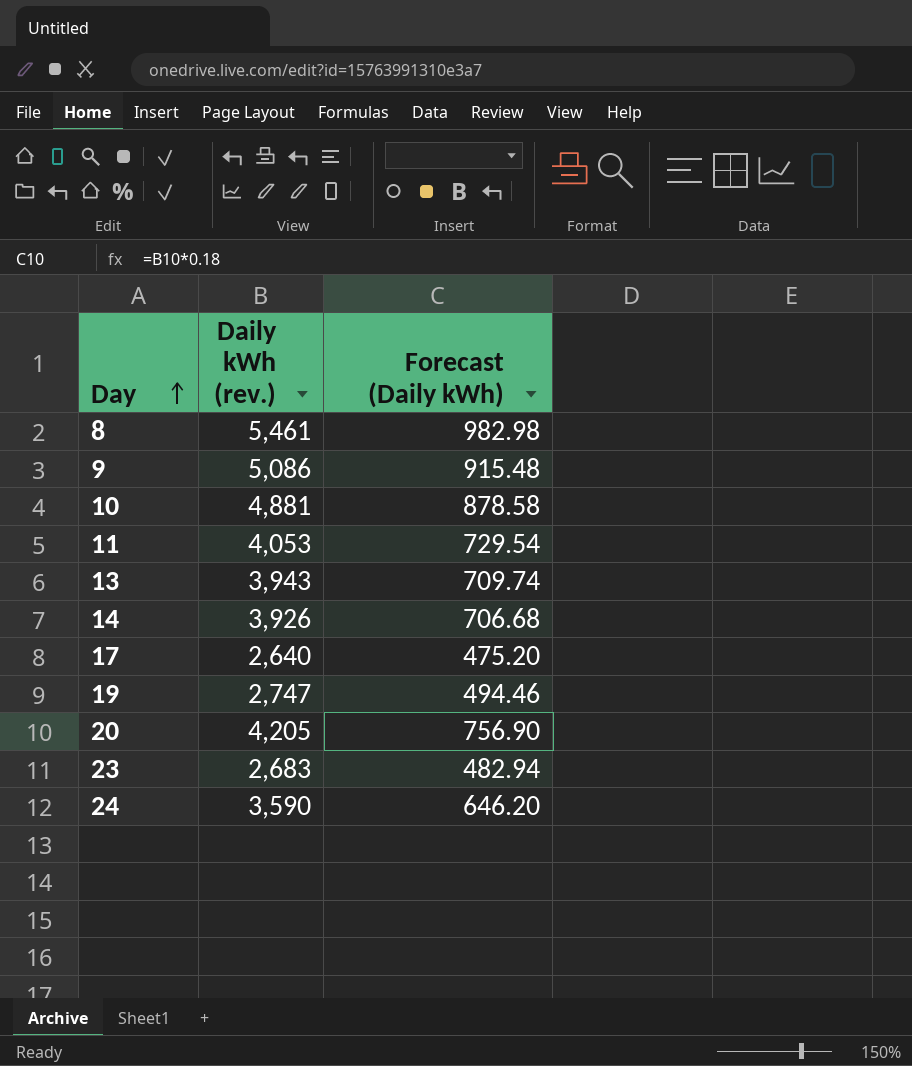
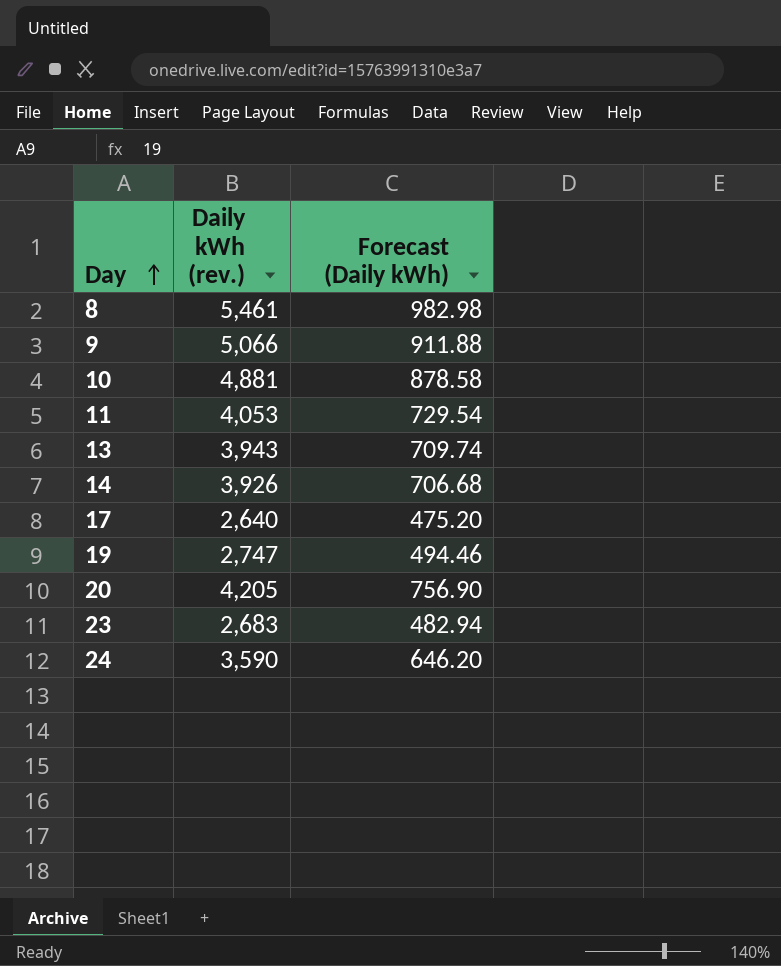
9 | Daily kWh (rev.): 5,086 -> 5,066
9 | Forecast (Daily kWh): 915.48 -> 911.88

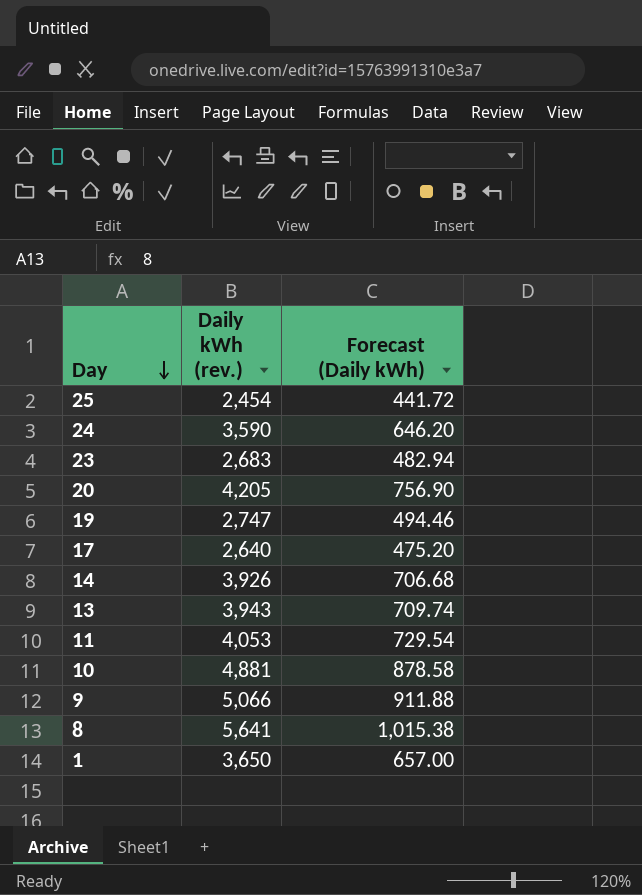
row order: Day ascending -> Day descending
row 25: none -> 2,454 | 441.72
8 | Daily kWh (rev.): 5,461 -> 5,641
8 | Forecast (Daily kWh): 982.98 -> 1,015.38
row 1: none -> 3,650 | 657.00

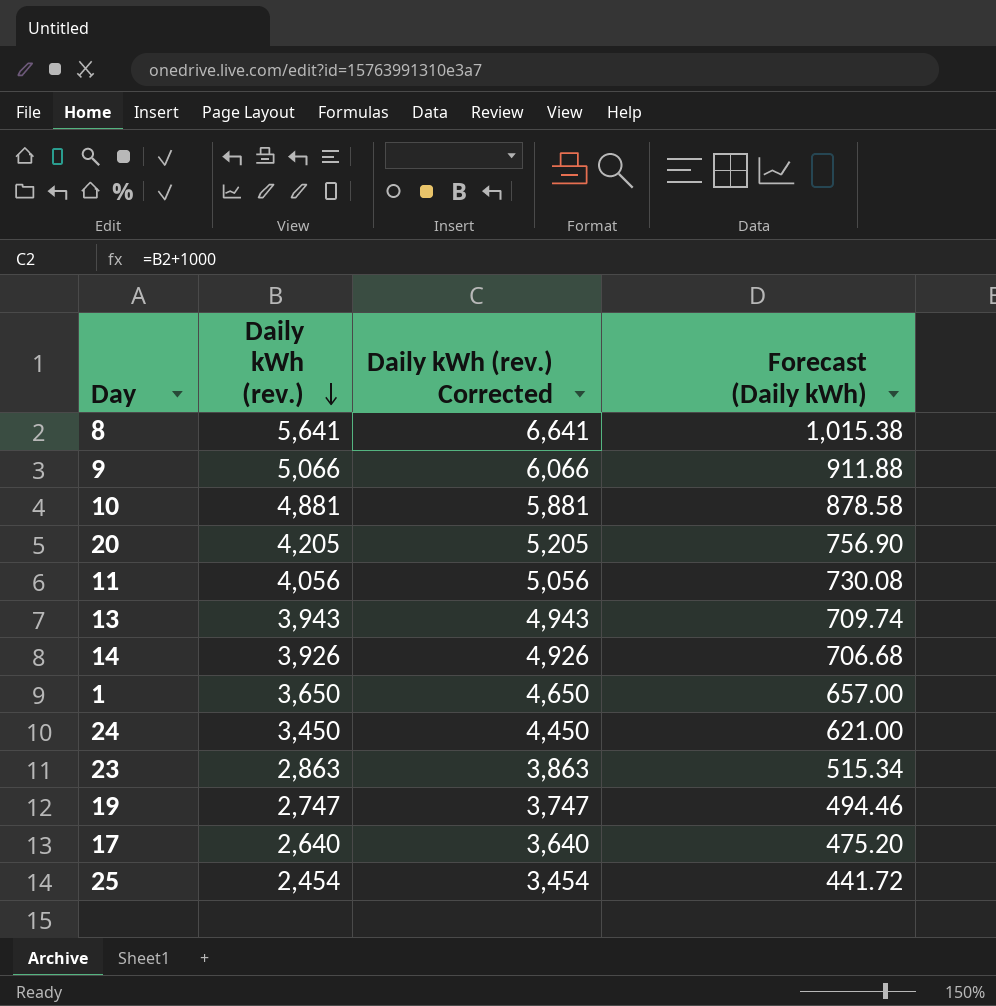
row order: Day descending -> Daily kWh (rev.) descending
column Daily kWh (rev.) Corrected | formula: none -> [Daily kWh (rev.)] + 1000
11 | Daily kWh (rev.): 4,053 -> 4,056
11 | Forecast (Daily kWh): 729.54 -> 730.08
24 | Daily kWh (rev.): 3,590 -> 3,450
24 | Forecast (Daily kWh): 646.20 -> 621.00
23 | Daily kWh (rev.): 2,683 -> 2,863
23 | Forecast (Daily kWh): 482.94 -> 515.34

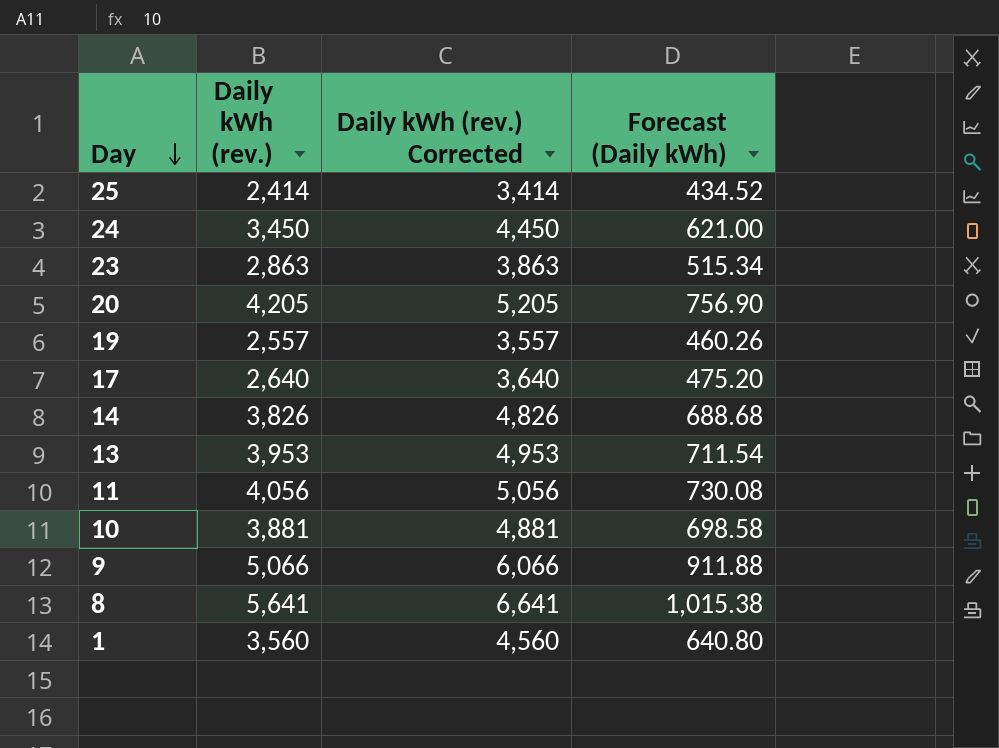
row order: Daily kWh (rev.) descending -> Day descending
25 | Daily kWh (rev.): 2,454 -> 2,414
25 | Daily kWh (rev.) Corrected: 3,454 -> 3,414
25 | Forecast (Daily kWh): 441.72 -> 434.52
19 | Daily kWh (rev.): 2,747 -> 2,557
19 | Daily kWh (rev.) Corrected: 3,747 -> 3,557
19 | Forecast (Daily kWh): 494.46 -> 460.26
14 | Daily kWh (rev.): 3,926 -> 3,826
14 | Daily kWh (rev.) Corrected: 4,926 -> 4,826
14 | Forecast (Daily kWh): 706.68 -> 688.68
13 | Daily kWh (rev.): 3,943 -> 3,953
13 | Daily kWh (rev.) Corrected: 4,943 -> 4,953
13 | Forecast (Daily kWh): 709.74 -> 711.54
10 | Daily kWh (rev.): 4,881 -> 3,881
10 | Daily kWh (rev.) Corrected: 5,881 -> 4,881
10 | Forecast (Daily kWh): 878.58 -> 698.58
1 | Daily kWh (rev.): 3,650 -> 3,560
1 | Daily kWh (rev.) Corrected: 4,650 -> 4,560
1 | Forecast (Daily kWh): 657.00 -> 640.80

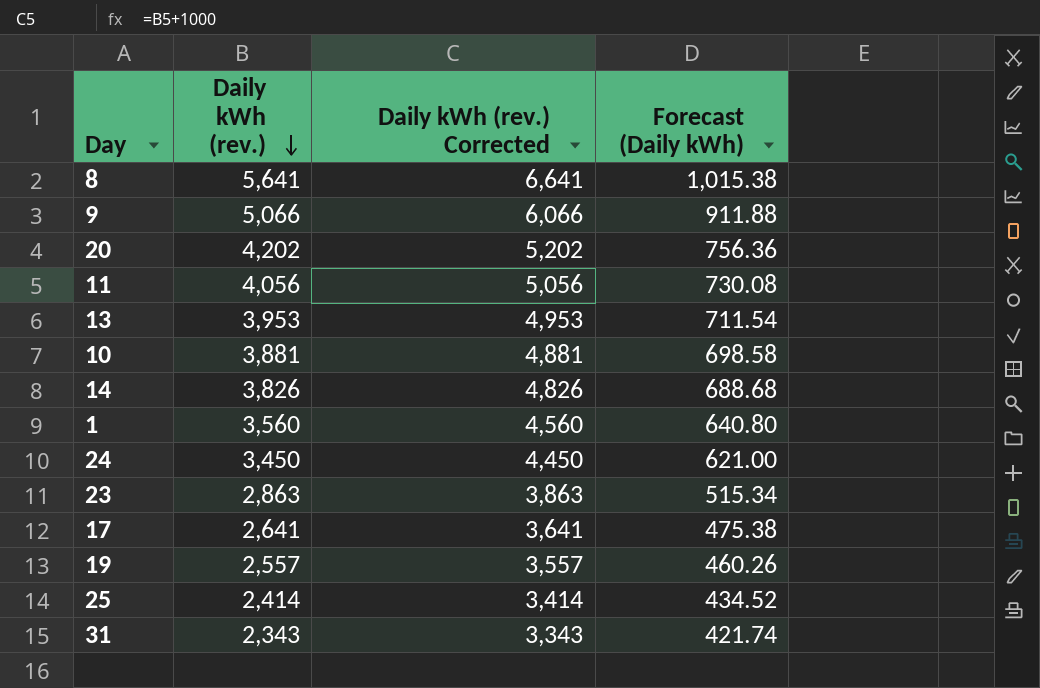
row order: Day descending -> Daily kWh (rev.) descending
20 | Daily kWh (rev.): 4,205 -> 4,202
20 | Daily kWh (rev.) Corrected: 5,205 -> 5,202
20 | Forecast (Daily kWh): 756.90 -> 756.36
17 | Daily kWh (rev.): 2,640 -> 2,641
17 | Daily kWh (rev.) Corrected: 3,640 -> 3,641
17 | Forecast (Daily kWh): 475.20 -> 475.38
row 31: none -> 2,343 | 3,343 | 421.74

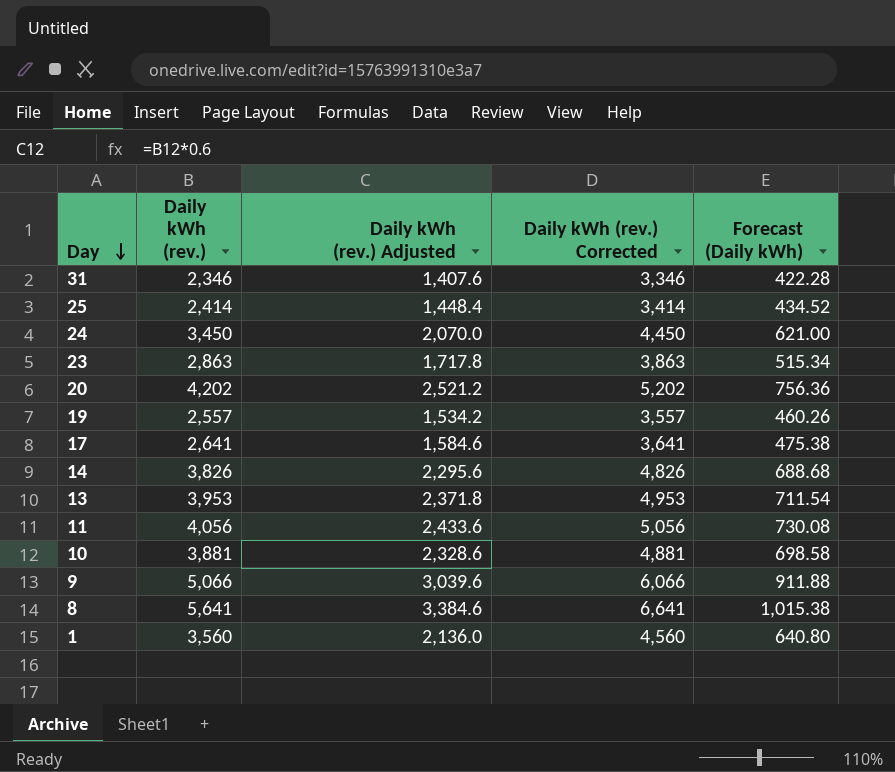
row order: Daily kWh (rev.) descending -> Day descending
column Daily kWh (rev.) Adjusted | formula: none -> [Daily kWh (rev.)] * 0.6
31 | Daily kWh (rev.): 2,343 -> 2,346
31 | Daily kWh (rev.) Corrected: 3,343 -> 3,346
31 | Forecast (Daily kWh): 421.74 -> 422.28

